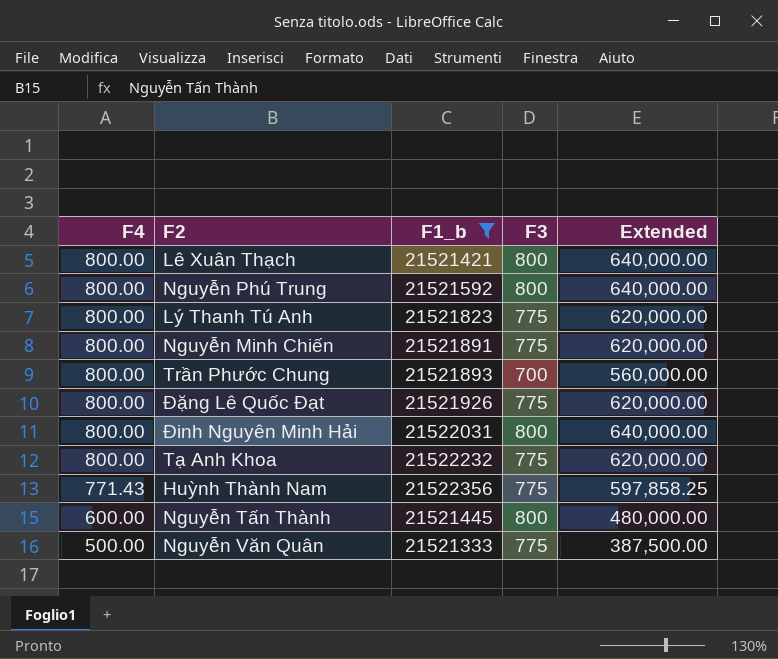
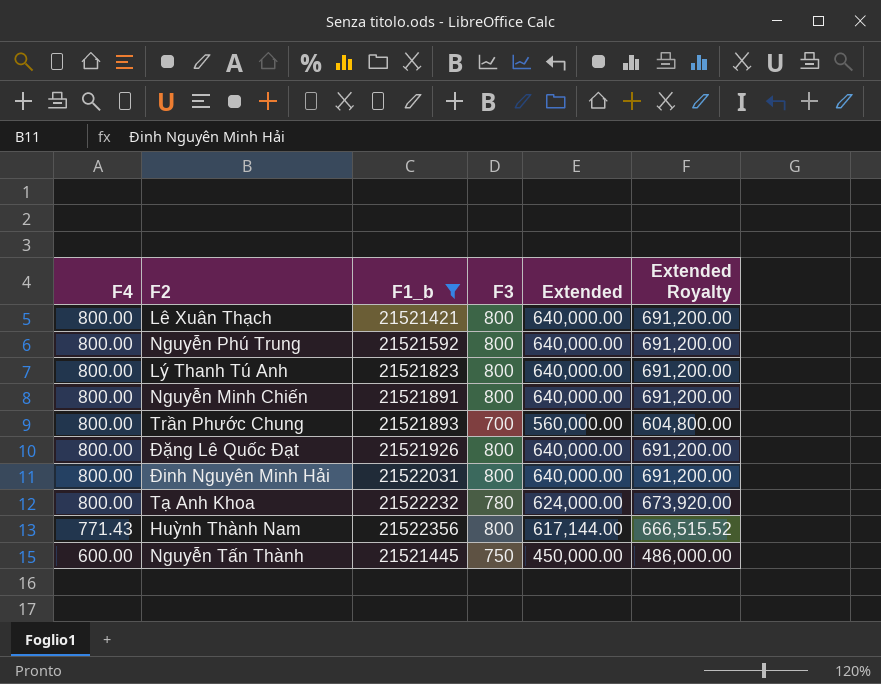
column Extended Royalty | formula: none -> [Extended] * 1.08
row Nguyễn Văn Quân: 500.00 | 21521333 | 775 | 387,500.00 -> none
Lý Thanh Tú Anh | F3: 775 -> 800
Lý Thanh Tú Anh | Extended: 620,000.00 -> 640,000.00
Nguyễn Minh Chiến | F3: 775 -> 800
Nguyễn Minh Chiến | Extended: 620,000.00 -> 640,000.00
Đặng Lê Quốc Đạt | F3: 775 -> 800
Đặng Lê Quốc Đạt | Extended: 620,000.00 -> 640,000.00
Tạ Anh Khoa | F3: 775 -> 780
Tạ Anh Khoa | Extended: 620,000.00 -> 624,000.00
Huỳnh Thành Nam | F3: 775 -> 800
Huỳnh Thành Nam | Extended: 597,858.25 -> 617,144.00
Nguyễn Tấn Thành | F3: 800 -> 750
Nguyễn Tấn Thành | Extended: 480,000.00 -> 450,000.00

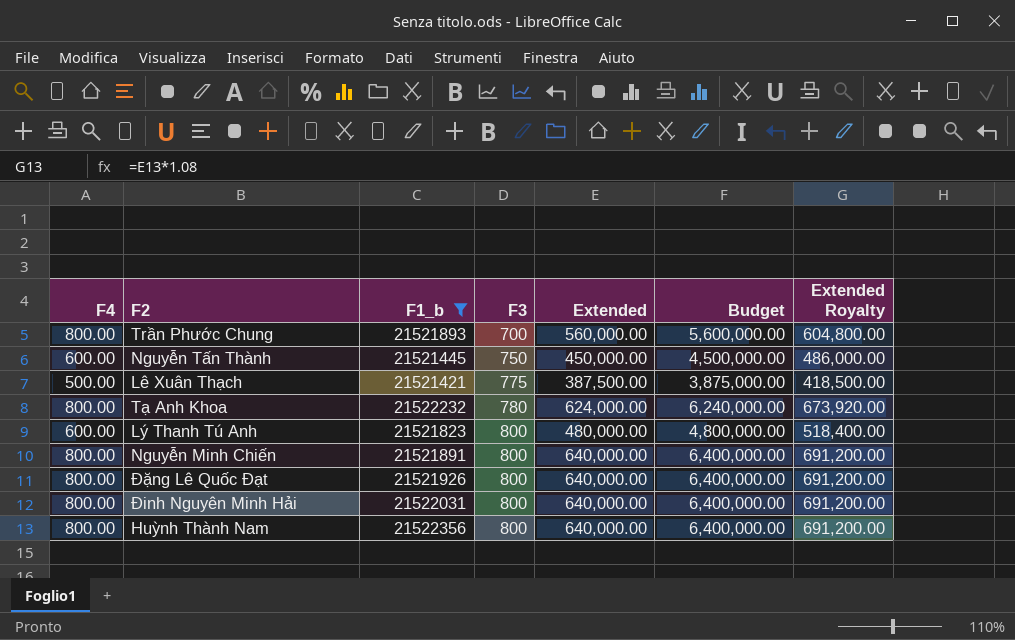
row order: F4 descending -> F3 ascending
column Budget | formula: none -> [Extended] * 10
row Nguyễn Phú Trung: 800.00 | 21521592 | 800 | 640,000.00 | 691,200.00 -> none
Lê Xuân Thạch | F4: 800.00 -> 500.00
Lê Xuân Thạch | F3: 800 -> 775
Lê Xuân Thạch | Extended: 640,000.00 -> 387,500.00
Lê Xuân Thạch | Extended Royalty: 691,200.00 -> 418,500.00
Lý Thanh Tú Anh | F4: 800.00 -> 600.00
Lý Thanh Tú Anh | Extended: 640,000.00 -> 480,000.00
Lý Thanh Tú Anh | Extended Royalty: 691,200.00 -> 518,400.00
Huỳnh Thành Nam | F4: 771.43 -> 800.00
Huỳnh Thành Nam | Extended: 617,144.00 -> 640,000.00
Huỳnh Thành Nam | Extended Royalty: 666,515.52 -> 691,200.00

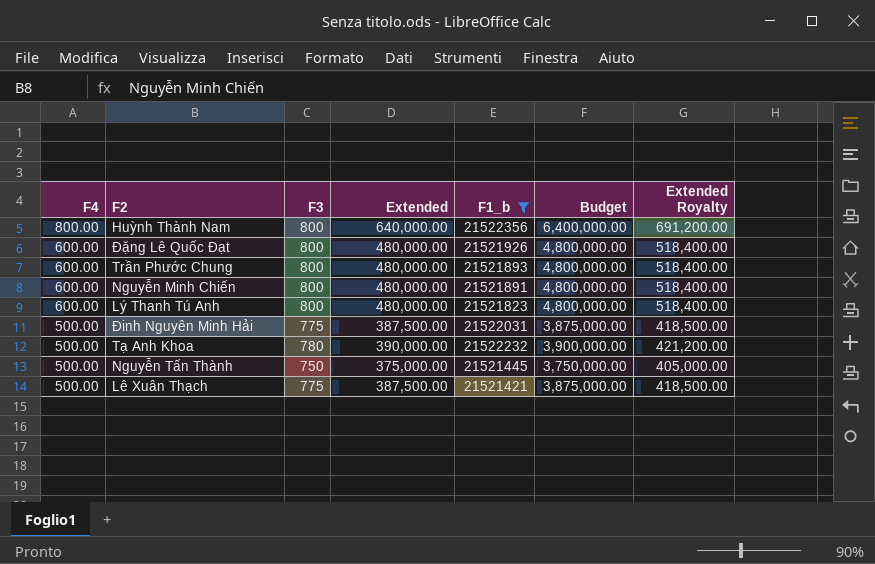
row order: F3 ascending -> F4 descending
column F1_b | position: 3 -> 5
Đặng Lê Quốc Đạt | F4: 800.00 -> 600.00
Đặng Lê Quốc Đạt | Extended: 640,000.00 -> 480,000.00
Đặng Lê Quốc Đạt | Budget: 6,400,000.00 -> 4,800,000.00
Đặng Lê Quốc Đạt | Extended Royalty: 691,200.00 -> 518,400.00
Trần Phước Chung | F4: 800.00 -> 600.00
Trần Phước Chung | F3: 700 -> 800
Trần Phước Chung | Extended: 560,000.00 -> 480,000.00
Trần Phước Chung | Budget: 5,600,000.00 -> 4,800,000.00
Trần Phước Chung | Extended Royalty: 604,800.00 -> 518,400.00
Nguyễn Minh Chiến | F4: 800.00 -> 600.00
Nguyễn Minh Chiến | Extended: 640,000.00 -> 480,000.00
Nguyễn Minh Chiến | Budget: 6,400,000.00 -> 4,800,000.00
Nguyễn Minh Chiến | Extended Royalty: 691,200.00 -> 518,400.00
Đinh Nguyên Minh Hải | F4: 800.00 -> 500.00
Đinh Nguyên Minh Hải | F3: 800 -> 775
Đinh Nguyên Minh Hải | Extended: 640,000.00 -> 387,500.00
Đinh Nguyên Minh Hải | Budget: 6,400,000.00 -> 3,875,000.00
Đinh Nguyên Minh Hải | Extended Royalty: 691,200.00 -> 418,500.00
Tạ Anh Khoa | F4: 800.00 -> 500.00
Tạ Anh Khoa | Extended: 624,000.00 -> 390,000.00
Tạ Anh Khoa | Budget: 6,240,000.00 -> 3,900,000.00
Tạ Anh Khoa | Extended Royalty: 673,920.00 -> 421,200.00
Nguyễn Tấn Thành | F4: 600.00 -> 500.00
Nguyễn Tấn Thành | Extended: 450,000.00 -> 375,000.00
Nguyễn Tấn Thành | Budget: 4,500,000.00 -> 3,750,000.00
Nguyễn Tấn Thành | Extended Royalty: 486,000.00 -> 405,000.00

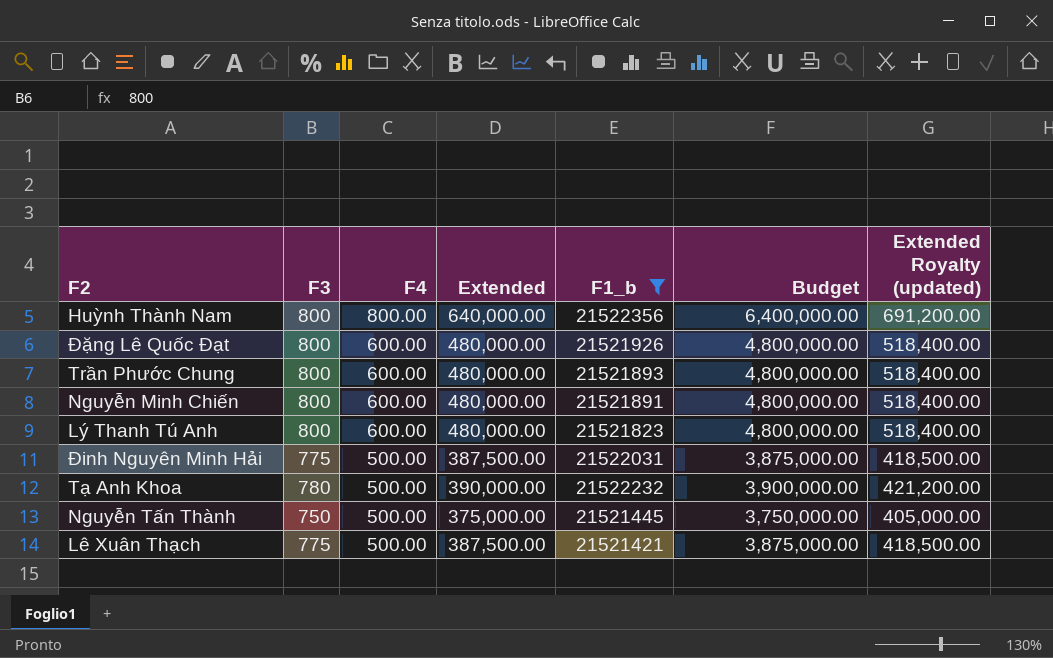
column F4 | position: 1 -> 3
column name: Extended Royalty -> Extended Royalty (updated)

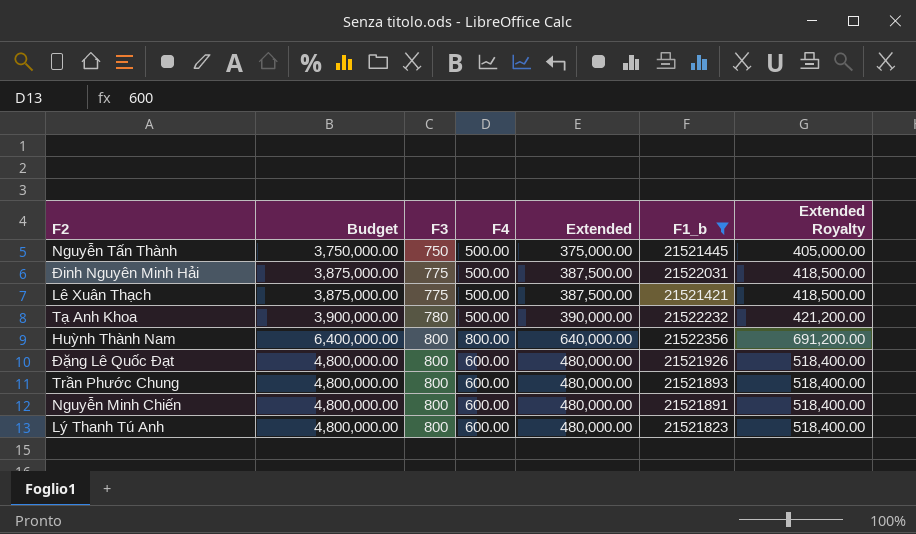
row order: F4 descending -> F3 ascending
column Budget | position: 6 -> 2
column name: Extended Royalty (updated) -> Extended Royalty

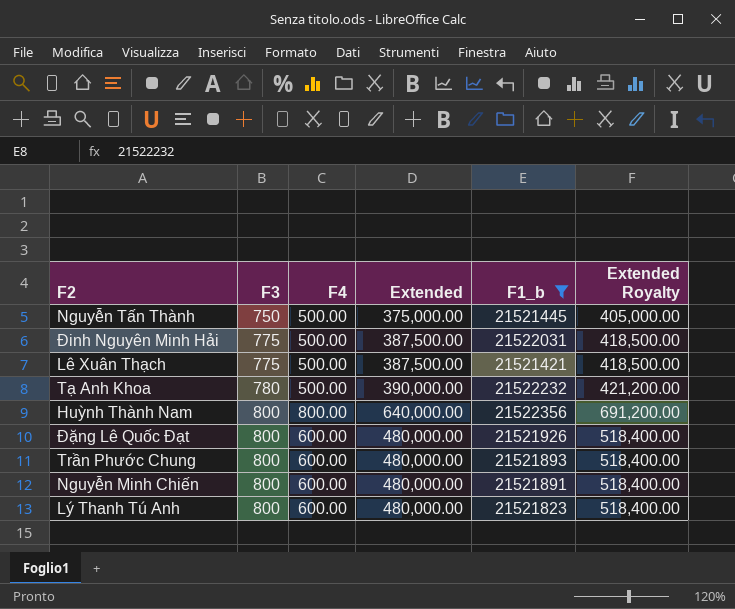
column Budget | formula: [Extended] * 10 -> none

